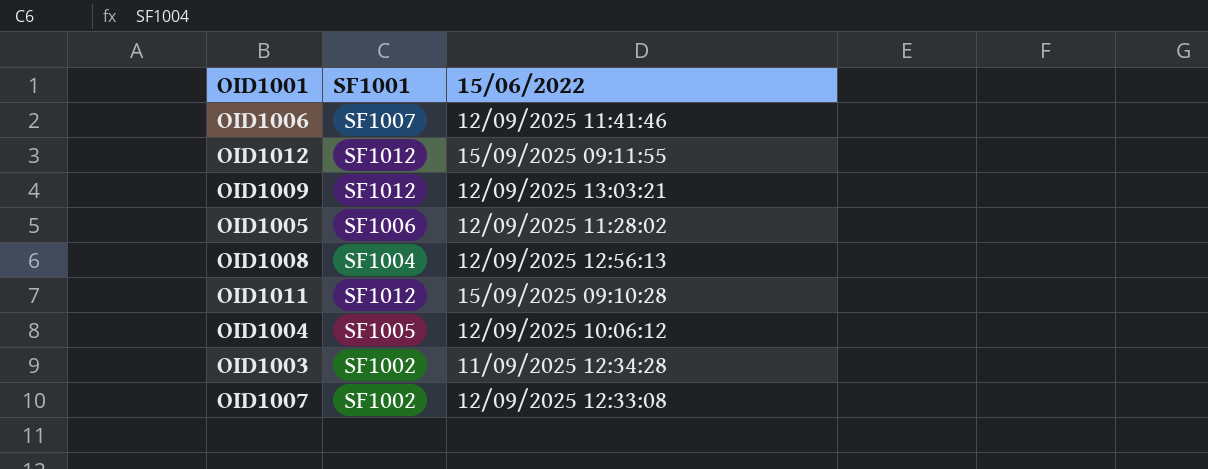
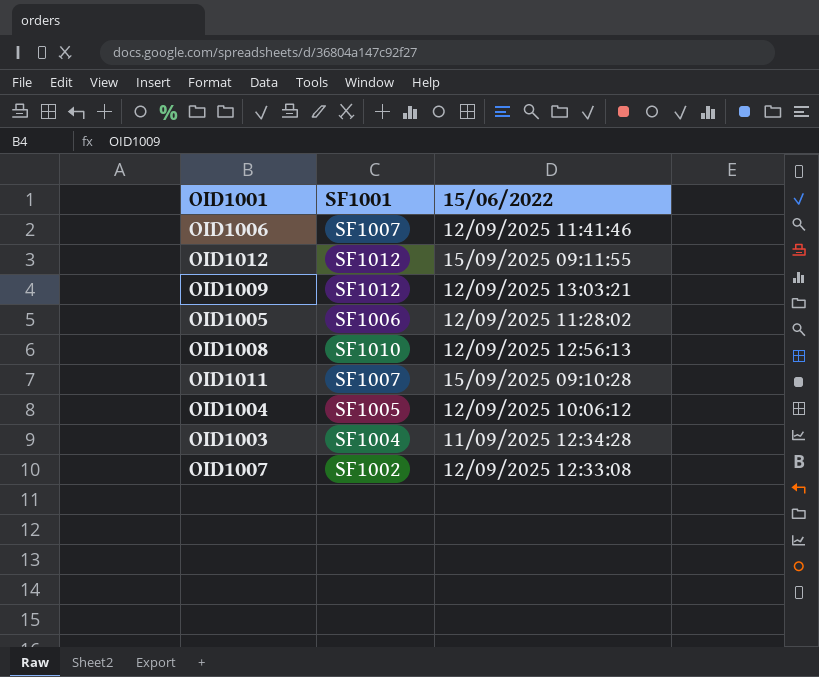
OID1008 | SF1001: SF1004 -> SF1010
OID1011 | SF1001: SF1012 -> SF1007
OID1003 | SF1001: SF1002 -> SF1004

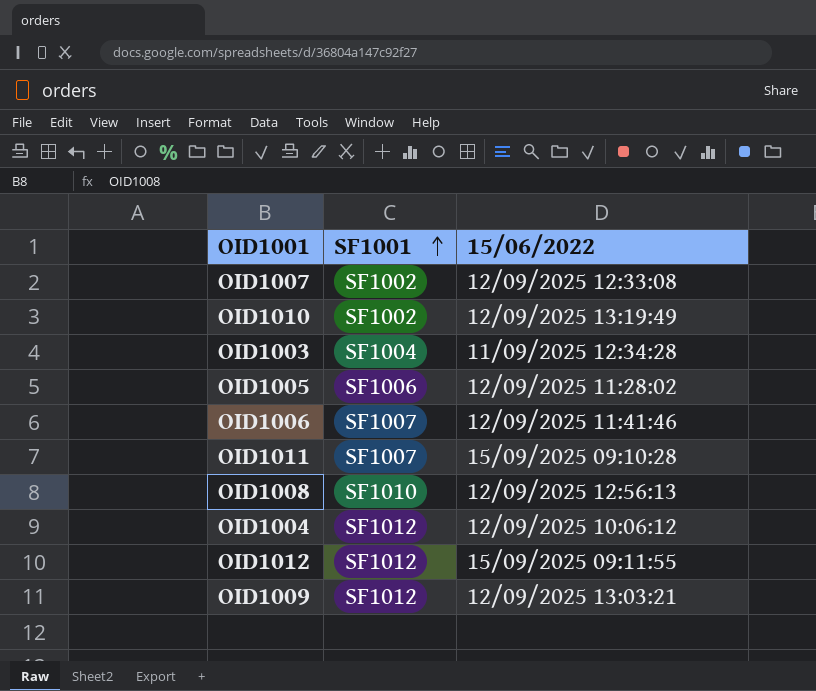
row order: none -> SF1001 ascending
row OID1010: none -> SF1002 | 12/09/2025 13:19:49
OID1004 | SF1001: SF1005 -> SF1012

